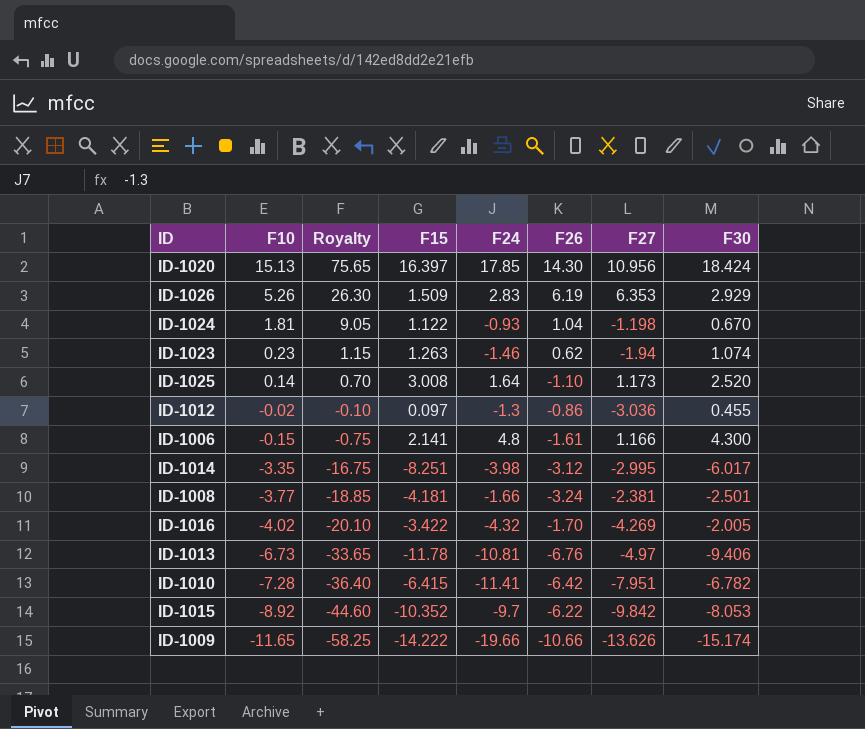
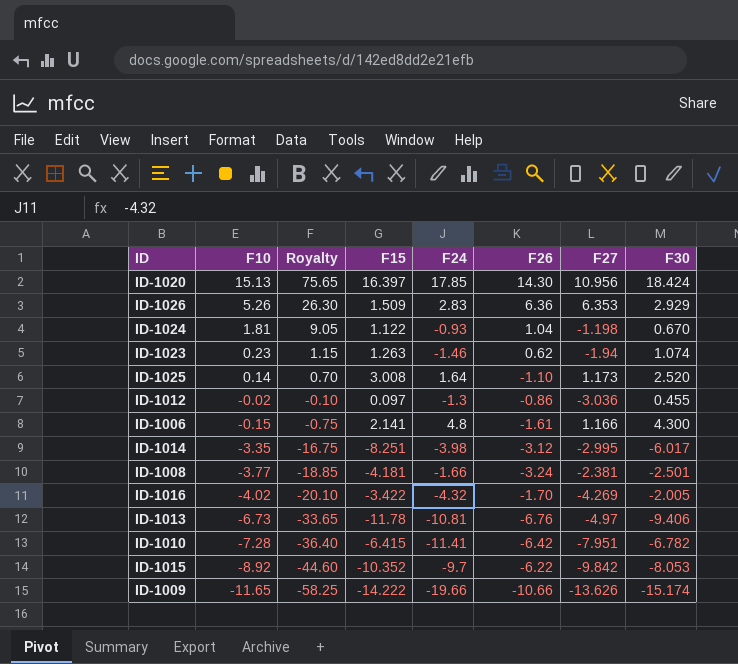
ID-1026 | F26: 6.19 -> 6.36

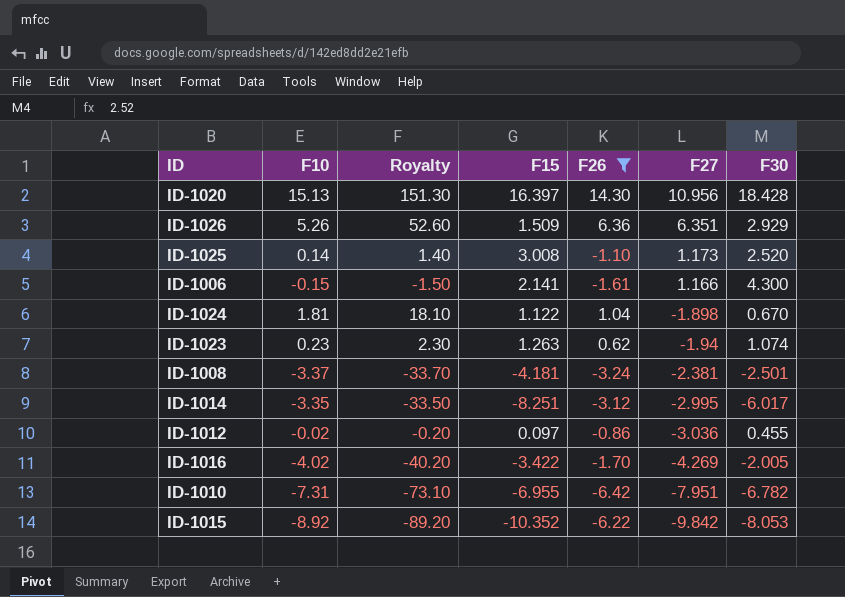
filter: none -> F26 >= -6.42
row order: F10 descending -> F27 descending
column F24 | position: 5 -> none
column Royalty | formula: [F10] * 5 -> [F10] * 10
ID-1020 | F30: 18.424 -> 18.428
ID-1026 | F27: 6.353 -> 6.351
ID-1024 | F27: -1.198 -> -1.898
ID-1008 | F10: -3.77 -> -3.37
ID-1010 | F10: -7.28 -> -7.31
ID-1010 | F15: -6.415 -> -6.955

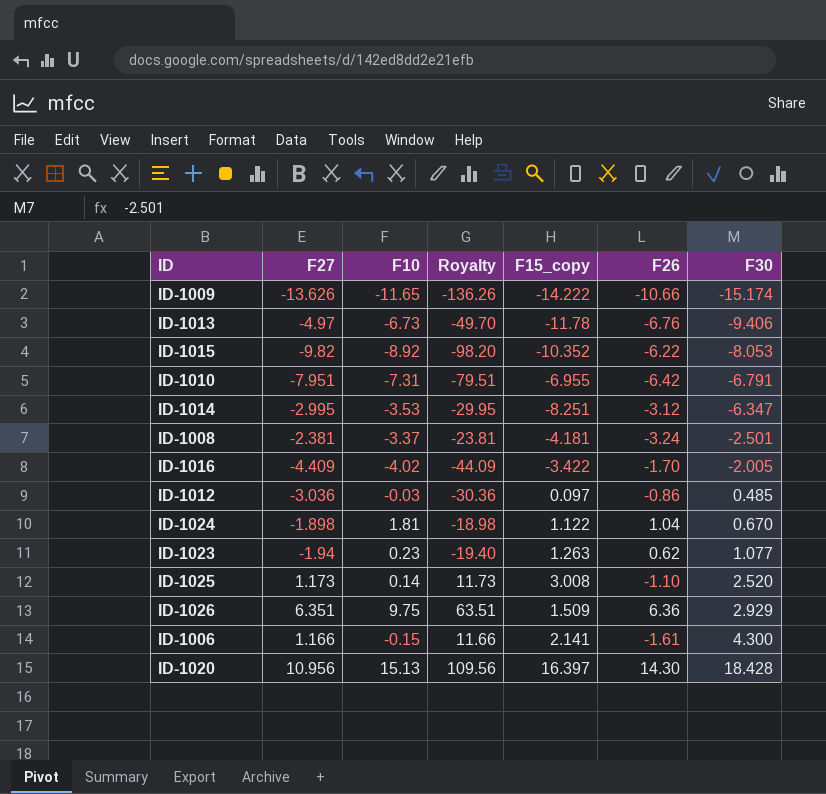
filter: F26 >= -6.42 -> none
row order: F27 descending -> F30 ascending
column F27 | position: 6 -> 2
column Royalty | formula: [F10] * 10 -> [F27] * 10
column name: F15 -> F15_copy
ID-1015 | F27: -9.842 -> -9.82
ID-1010 | F30: -6.782 -> -6.791
ID-1014 | F10: -3.35 -> -3.53
ID-1014 | F30: -6.017 -> -6.347
ID-1016 | F27: -4.269 -> -4.409
ID-1012 | F10: -0.02 -> -0.03
ID-1012 | F30: 0.455 -> 0.485
ID-1023 | F30: 1.074 -> 1.077
ID-1026 | F10: 5.26 -> 9.75

